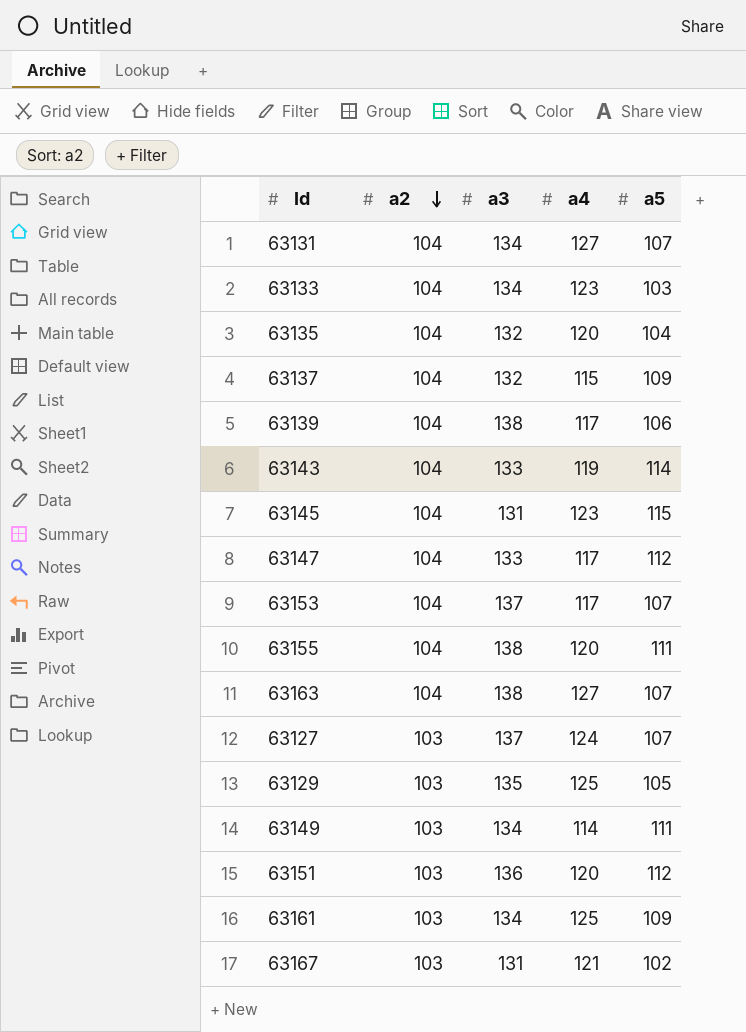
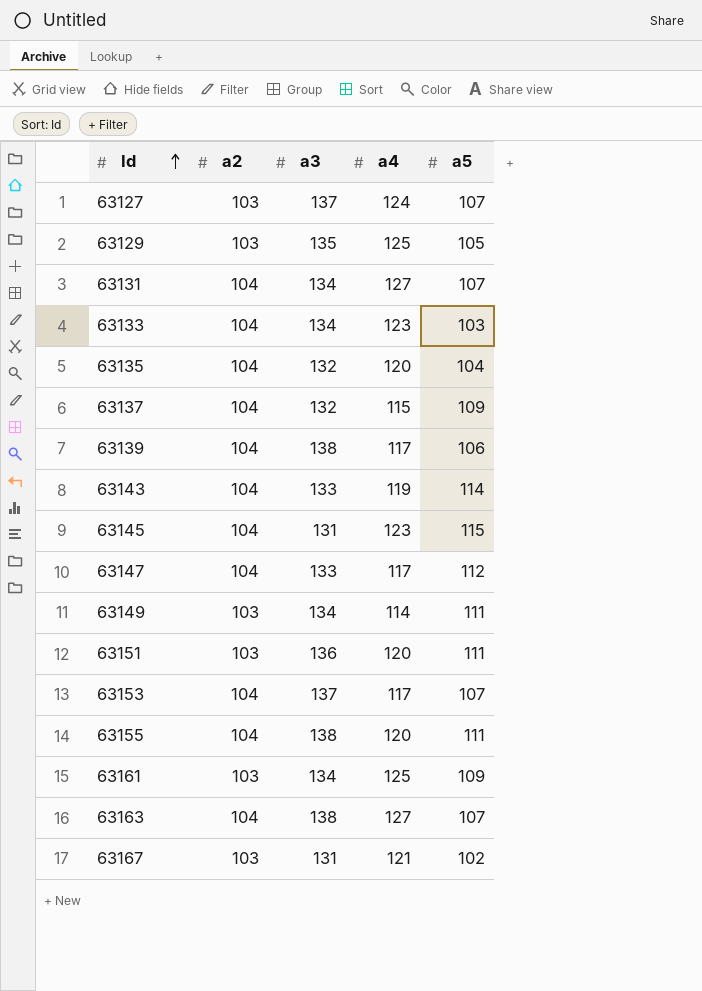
row order: a2 descending -> Id ascending
63151 | a5: 112 -> 111

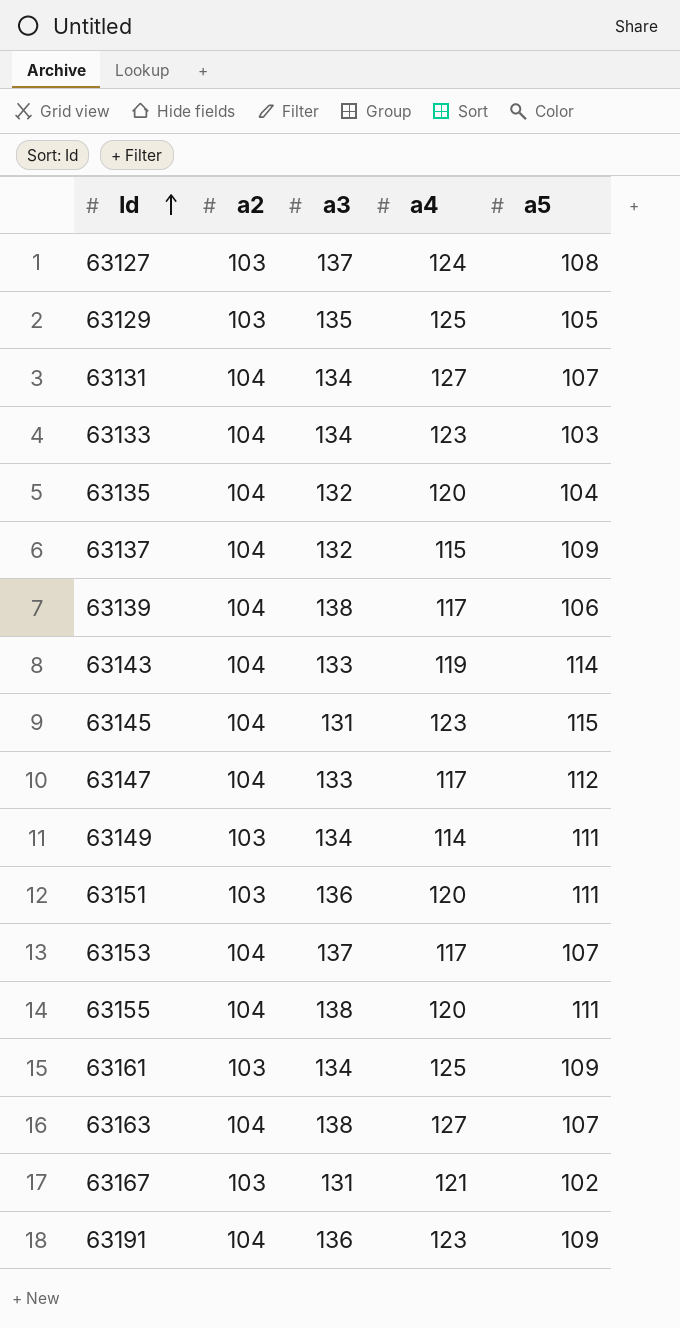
63127 | a5: 107 -> 108
row 63191: none -> 104 | 136 | 123 | 109

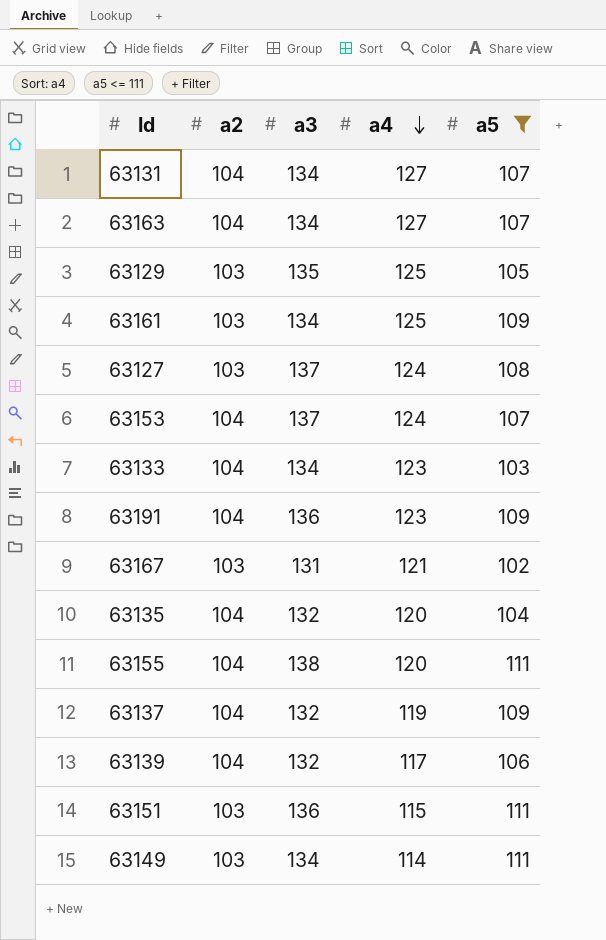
filter: none -> a5 <= 111
row order: Id ascending -> a4 descending
63163 | a3: 138 -> 134
63153 | a4: 117 -> 124
63137 | a4: 115 -> 119
63139 | a3: 138 -> 132
63151 | a4: 120 -> 115

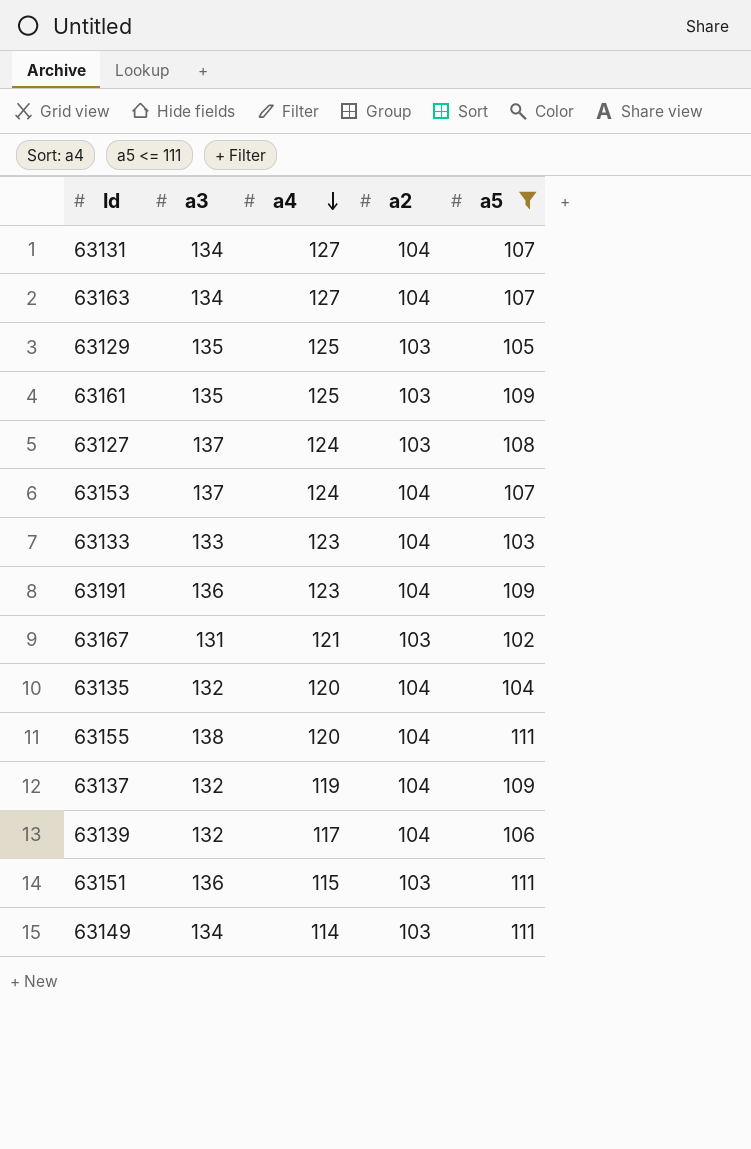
column a2 | position: 2 -> 4
63161 | a3: 134 -> 135
63133 | a3: 134 -> 133

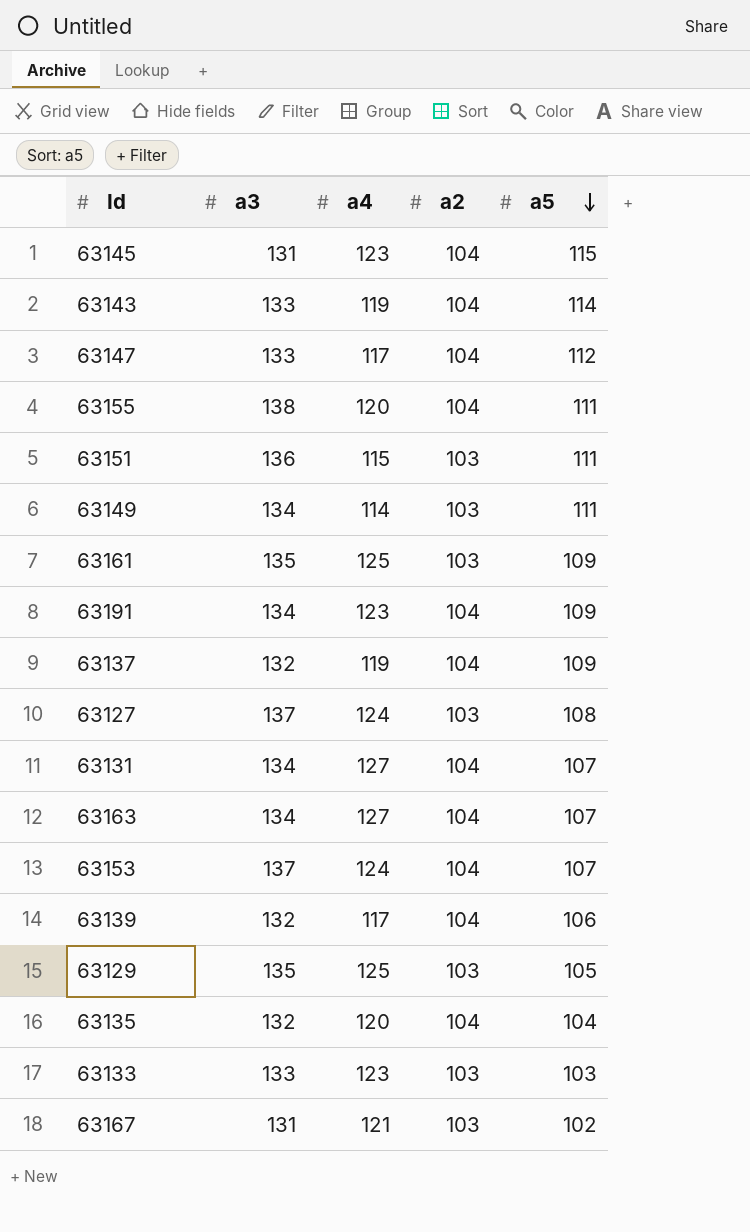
filter: a5 <= 111 -> none
row order: a4 descending -> a5 descending
63191 | a3: 136 -> 134
63133 | a2: 104 -> 103

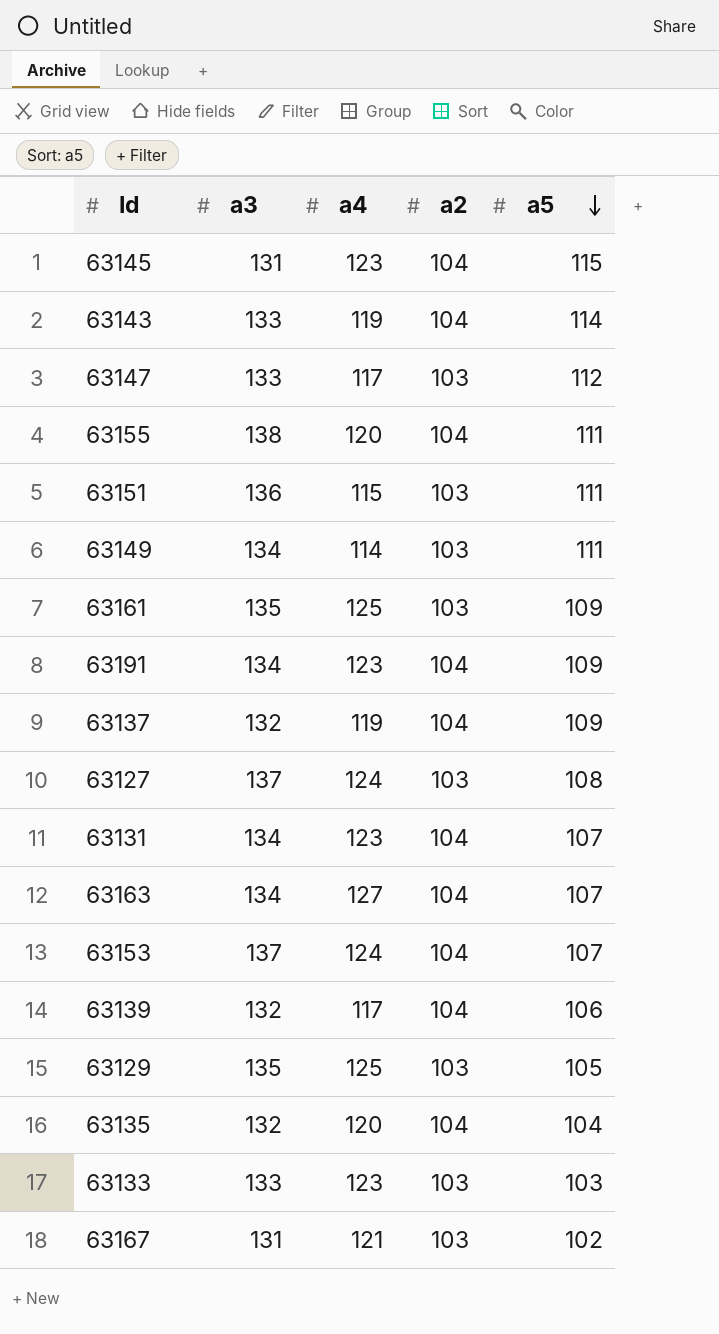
63147 | a2: 104 -> 103
63131 | a4: 127 -> 123

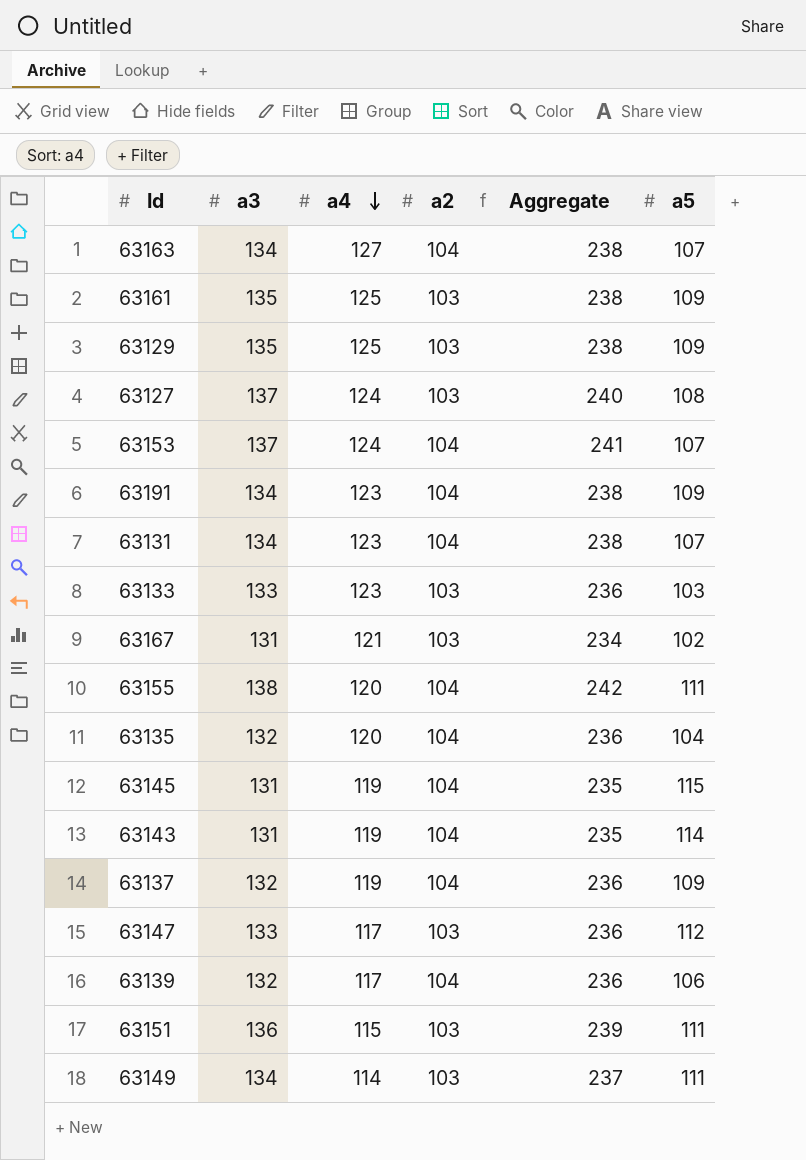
row order: a5 descending -> a4 descending
column Aggregate | formula: none -> [a3] + [a2]
63129 | a5: 105 -> 109
63145 | a4: 123 -> 119
63143 | a3: 133 -> 131

